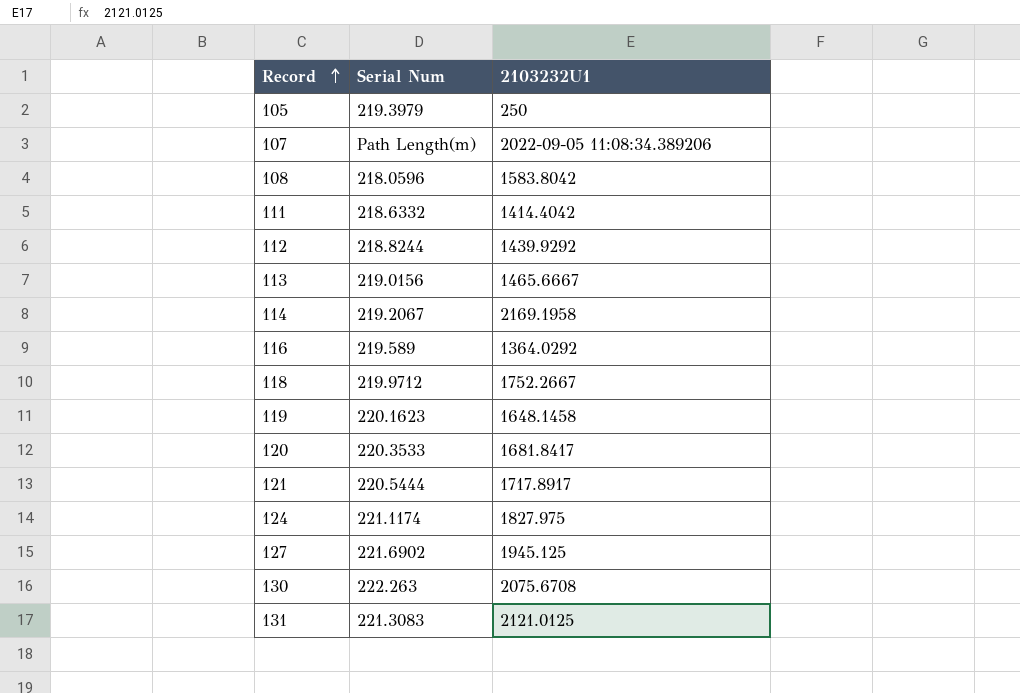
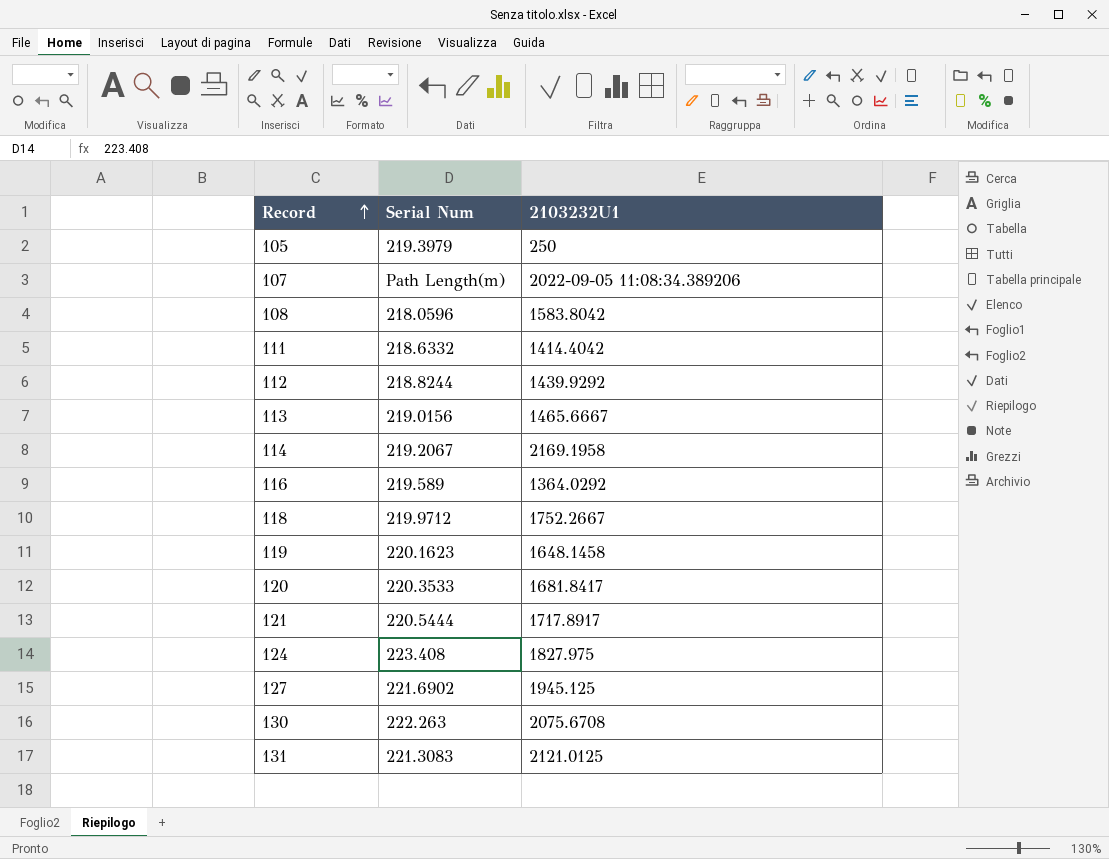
124 | Serial Num: 221.1174 -> 223.408

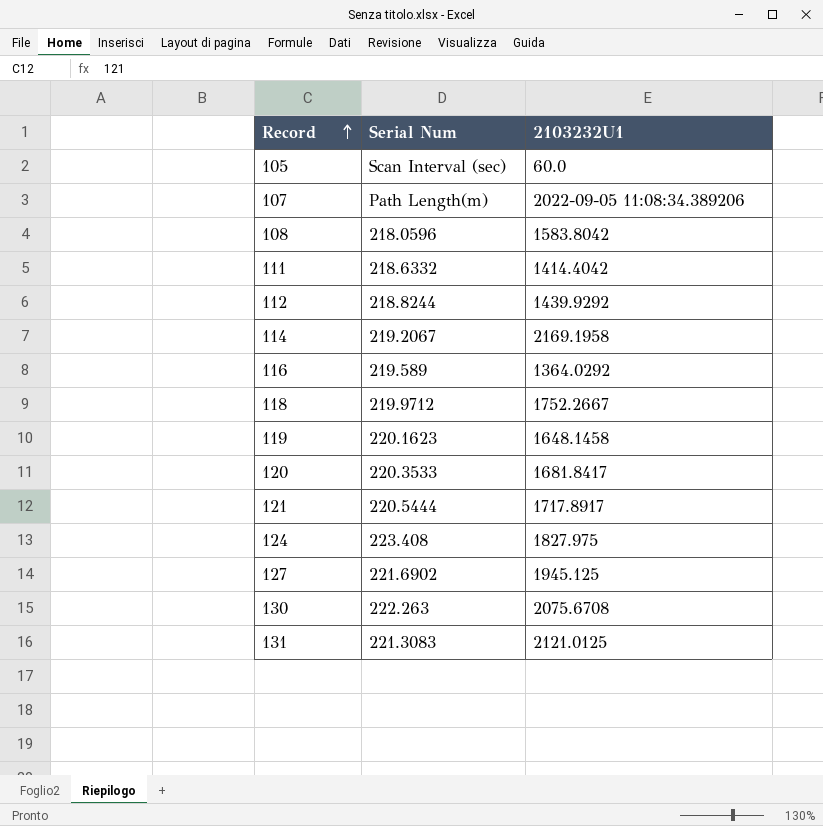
row 113: 219.0156 | 1465.6667 -> none
105 | Serial Num: 219.3979 -> Scan Interval (sec)
105 | 2103232U1: 250 -> 60.0

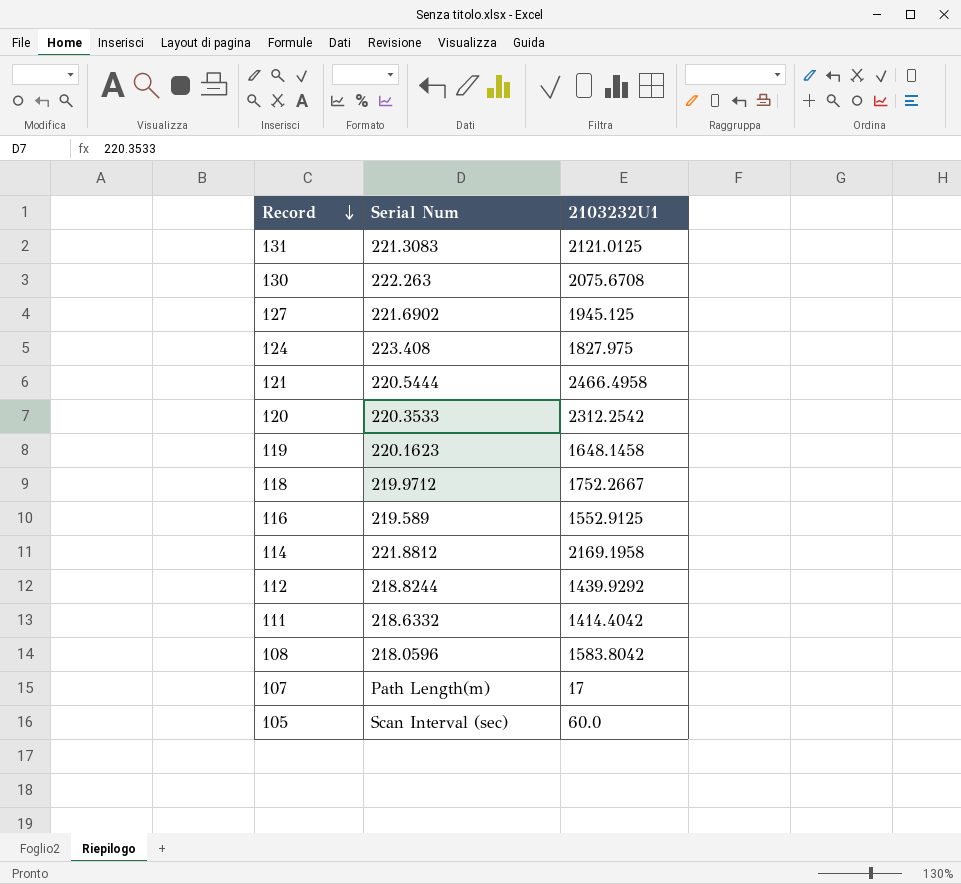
row order: Record ascending -> Record descending
121 | 2103232U1: 1717.8917 -> 2466.4958
120 | 2103232U1: 1681.8417 -> 2312.2542
116 | 2103232U1: 1364.0292 -> 1552.9125
114 | Serial Num: 219.2067 -> 221.8812
107 | 2103232U1: 2022-09-05 11:08:34.389206 -> 17

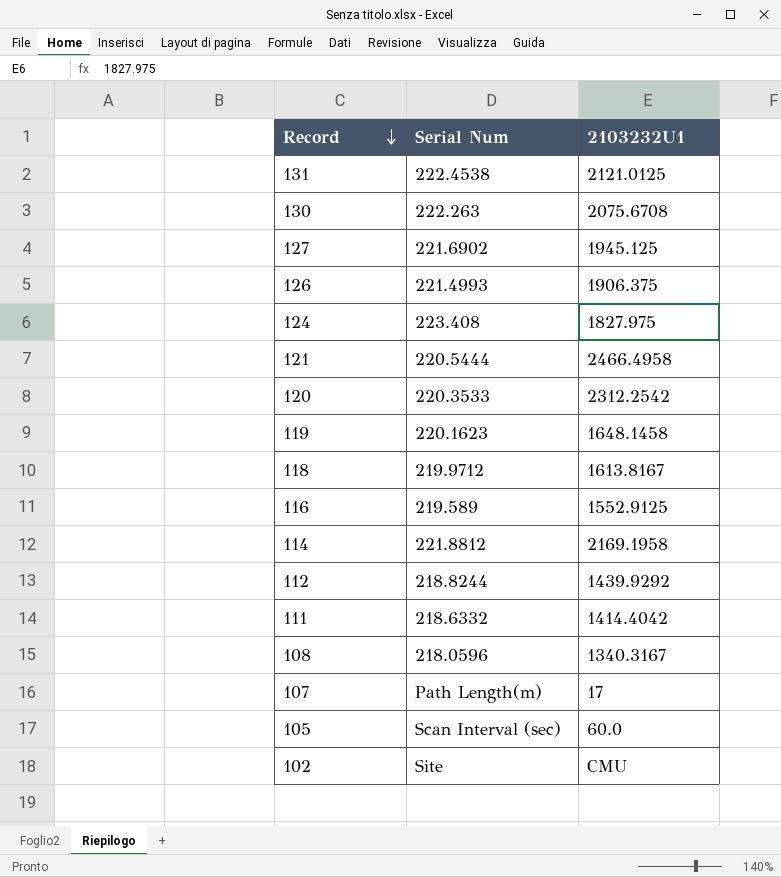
131 | Serial Num: 221.3083 -> 222.4538
row 126: none -> 221.4993 | 1906.375
118 | 2103232U1: 1752.2667 -> 1613.8167
108 | 2103232U1: 1583.8042 -> 1340.3167
row 102: none -> Site | CMU

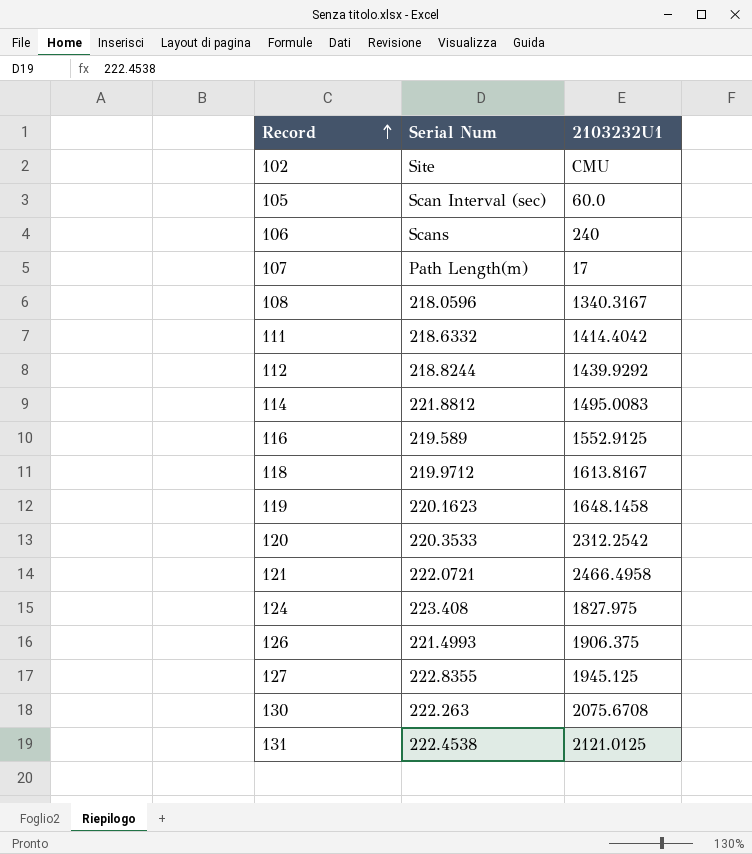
row order: Record descending -> Record ascending
row 106: none -> Scans | 240
114 | 2103232U1: 2169.1958 -> 1495.0083
121 | Serial Num: 220.5444 -> 222.0721
127 | Serial Num: 221.6902 -> 222.8355

